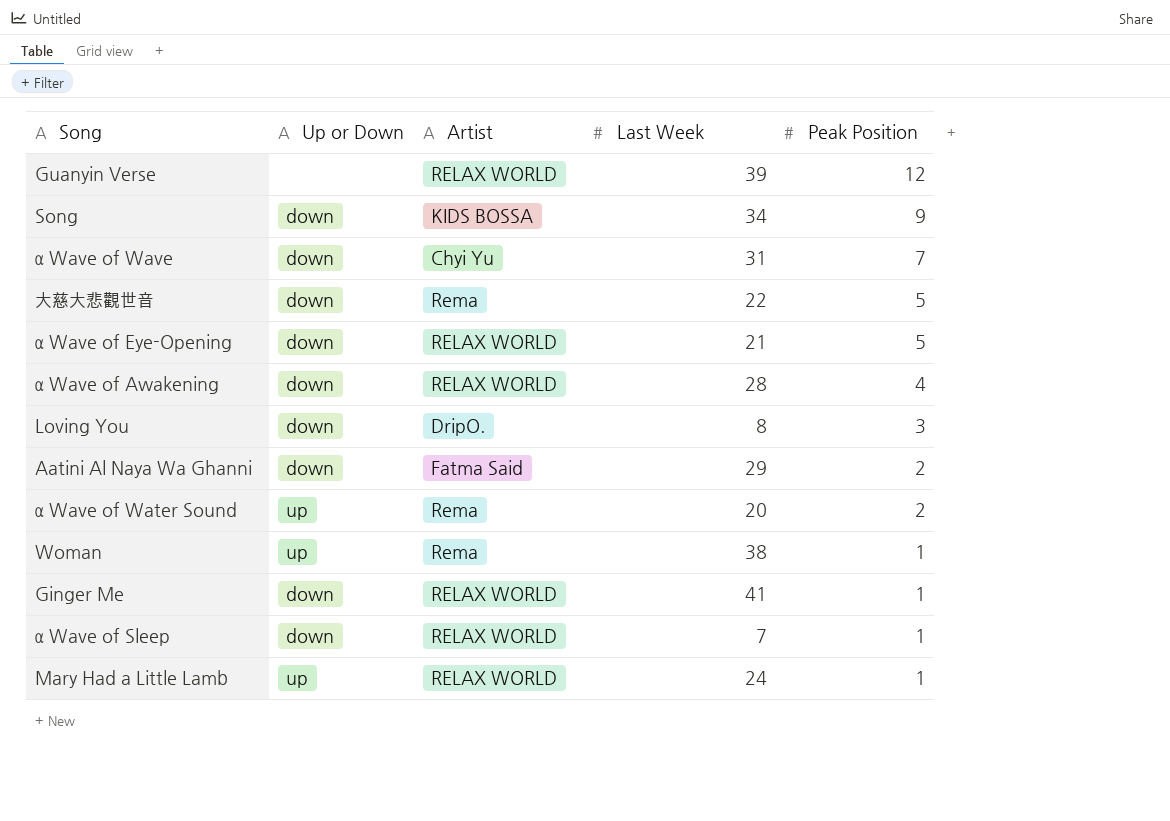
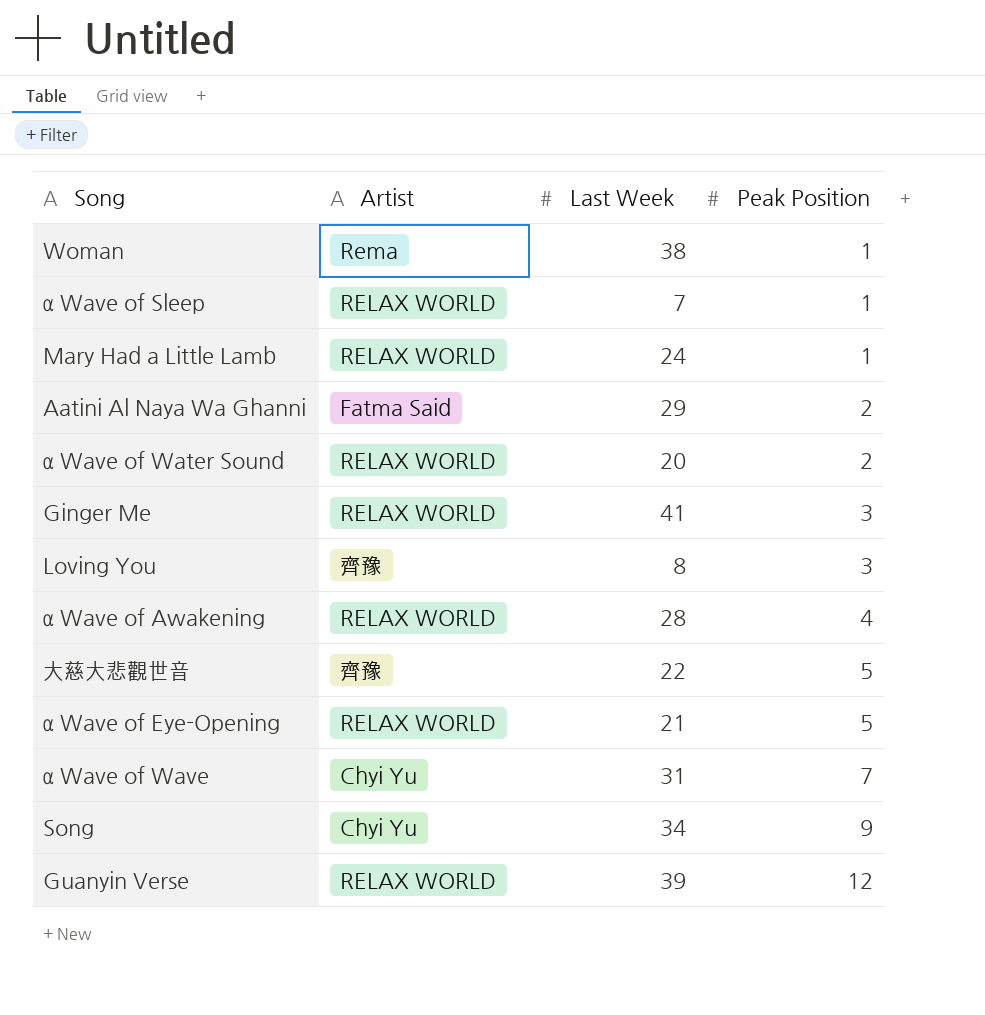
row order: Peak Position descending -> Peak Position ascending
column Up or Down | position: 2 -> none
α Wave of Water Sound | Artist: Rema -> RELAX WORLD
Ginger Me | Peak Position: 1 -> 3
Loving You | Artist: DripO. -> 齊豫
大慈大悲觀世音 | Artist: Rema -> 齊豫
Song | Artist: KIDS BOSSA -> Chyi Yu

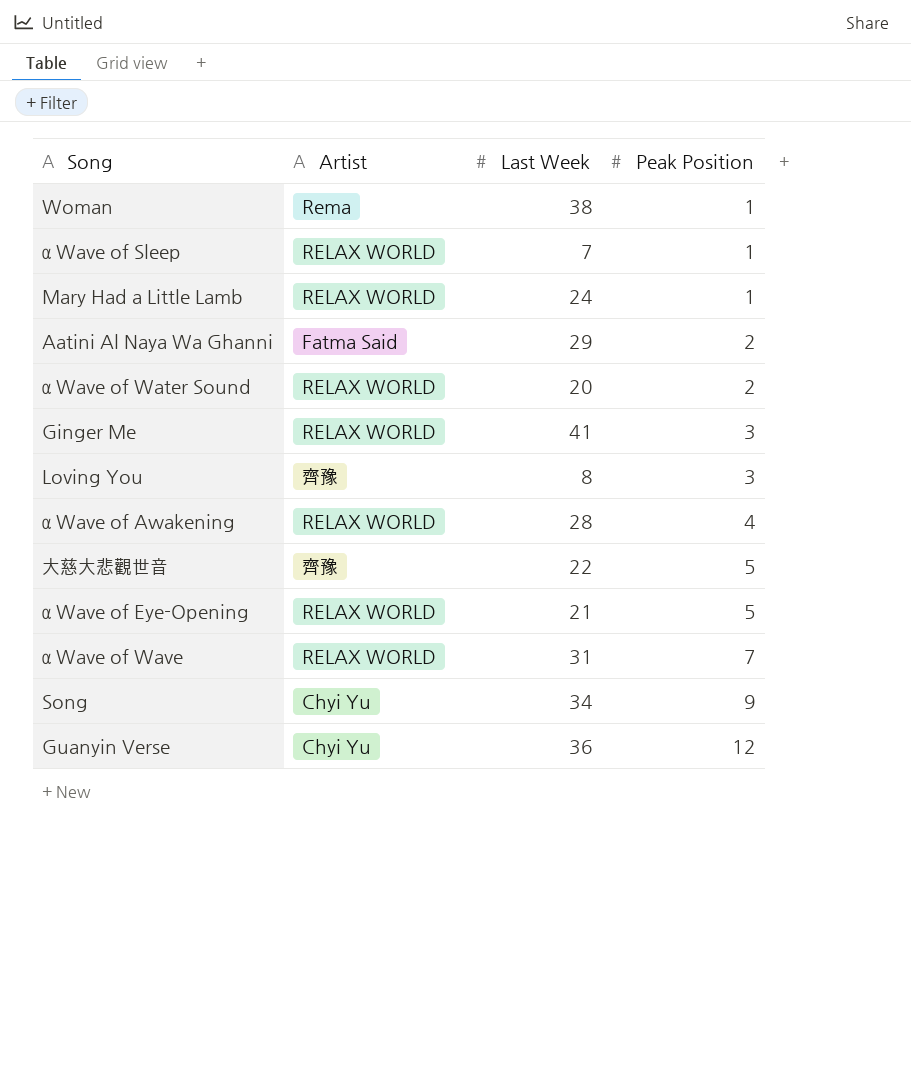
α Wave of Wave | Artist: Chyi Yu -> RELAX WORLD
Guanyin Verse | Artist: RELAX WORLD -> Chyi Yu
Guanyin Verse | Last Week: 39 -> 36

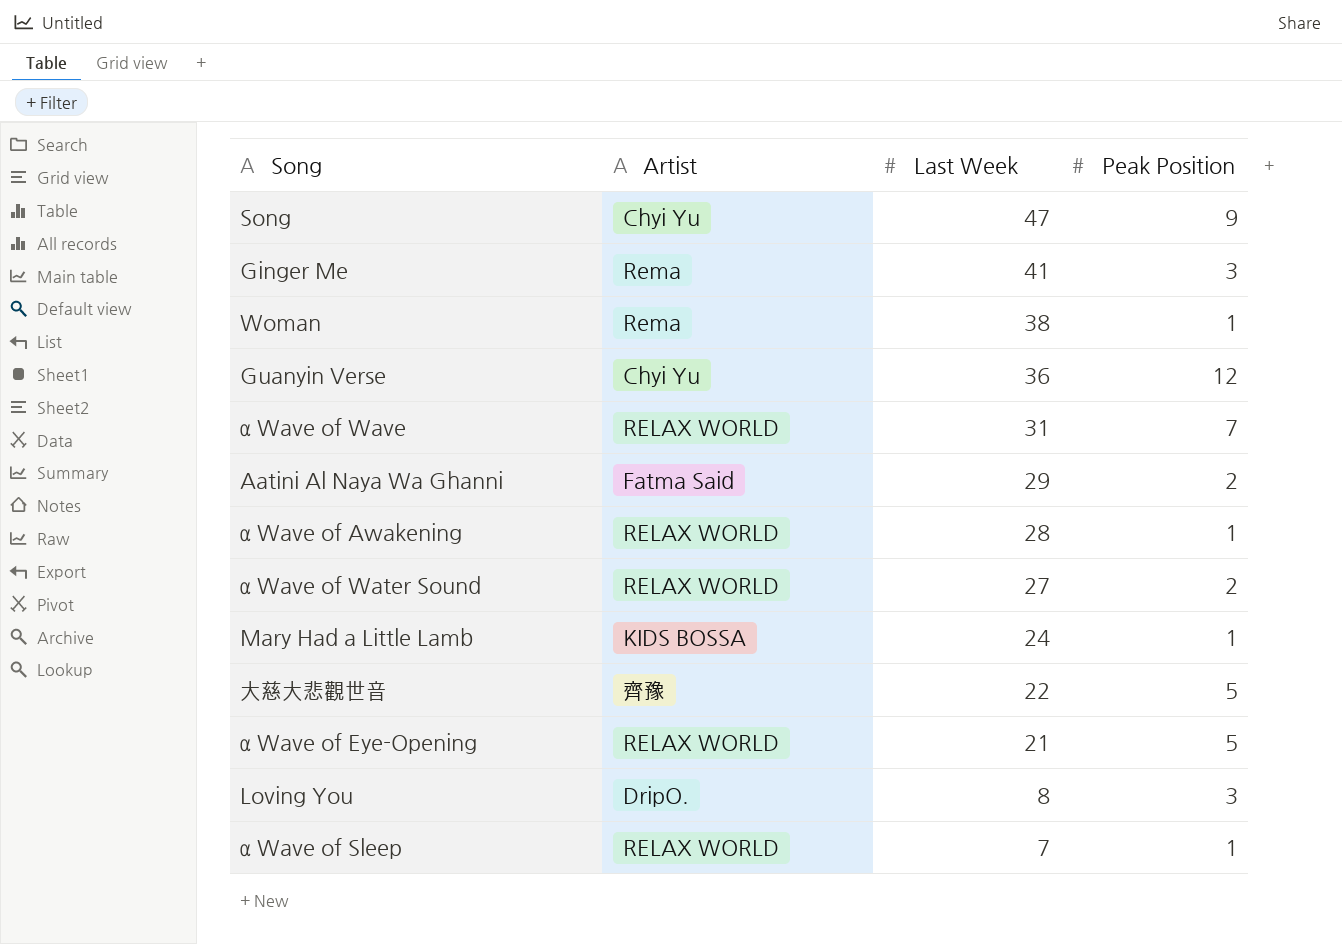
row order: Peak Position ascending -> Last Week descending
Song | Last Week: 34 -> 47
Ginger Me | Artist: RELAX WORLD -> Rema
α Wave of Awakening | Peak Position: 4 -> 1
α Wave of Water Sound | Last Week: 20 -> 27
Mary Had a Little Lamb | Artist: RELAX WORLD -> KIDS BOSSA
Loving You | Artist: 齊豫 -> DripO.

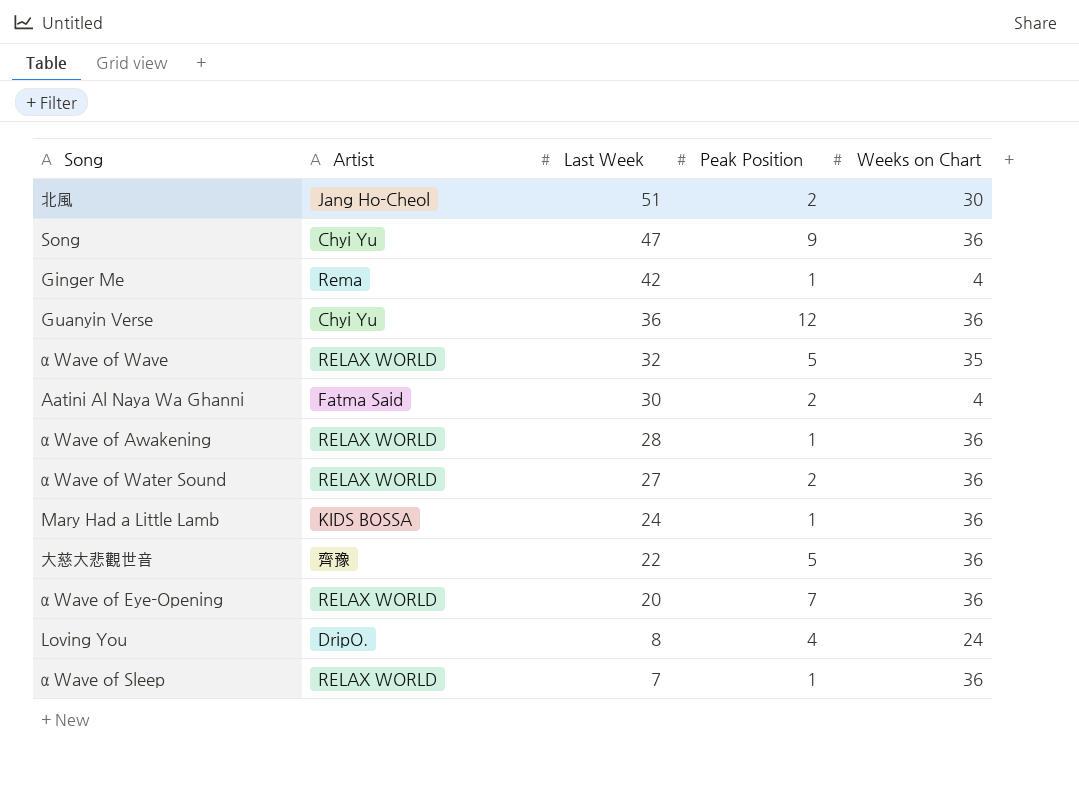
column Weeks on Chart | position: none -> 5
row Woman: Rema | 38 | 1 -> none
row 北風: none -> Jang Ho-Cheol | 51 | 2 | 30
Ginger Me | Last Week: 41 -> 42
Ginger Me | Peak Position: 3 -> 1
α Wave of Wave | Last Week: 31 -> 32
α Wave of Wave | Peak Position: 7 -> 5
Aatini Al Naya Wa Ghanni | Last Week: 29 -> 30
α Wave of Eye-Opening | Last Week: 21 -> 20
α Wave of Eye-Opening | Peak Position: 5 -> 7
Loving You | Peak Position: 3 -> 4

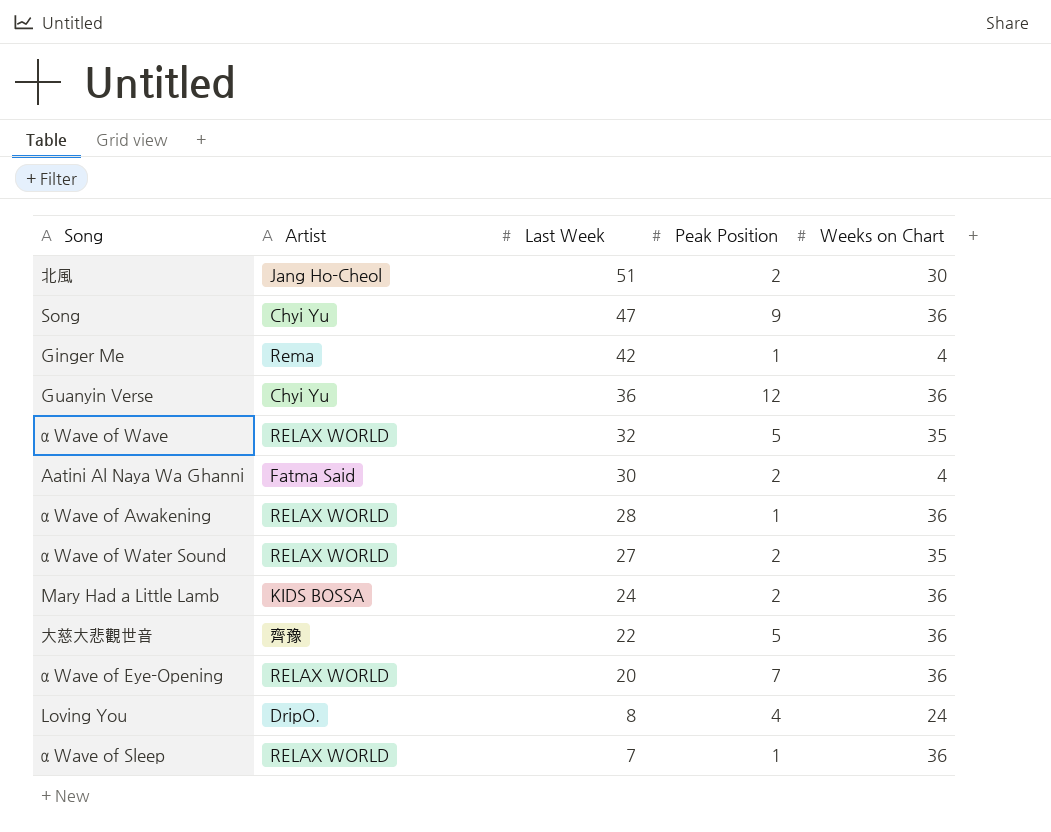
α Wave of Water Sound | Weeks on Chart: 36 -> 35
Mary Had a Little Lamb | Peak Position: 1 -> 2

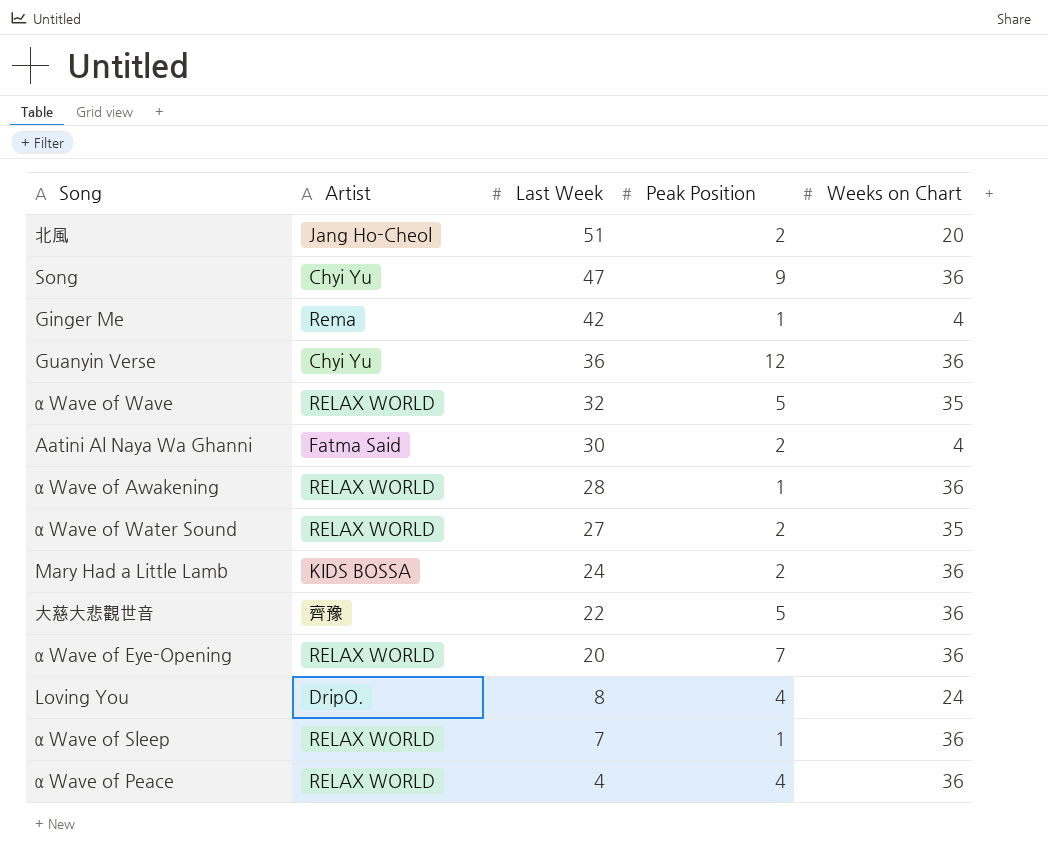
北風 | Weeks on Chart: 30 -> 20
row α Wave of Peace: none -> RELAX WORLD | 4 | 4 | 36

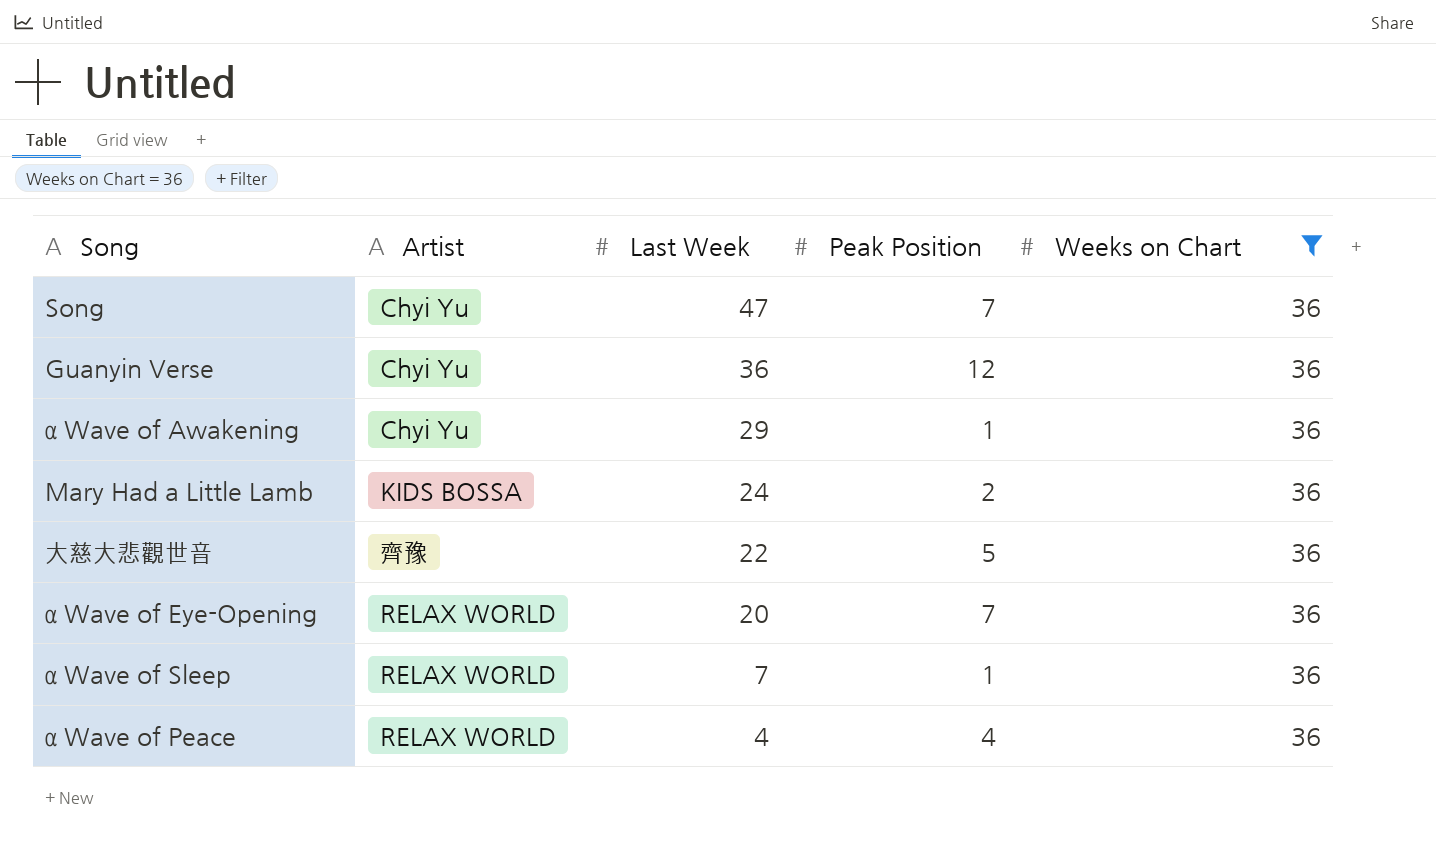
filter: none -> Weeks on Chart = 36
Song | Peak Position: 9 -> 7
α Wave of Awakening | Artist: RELAX WORLD -> Chyi Yu
α Wave of Awakening | Last Week: 28 -> 29

